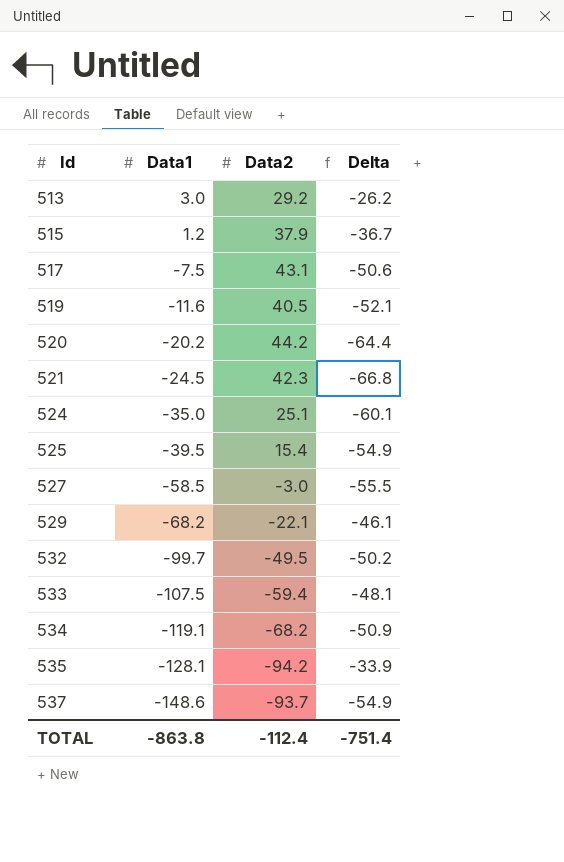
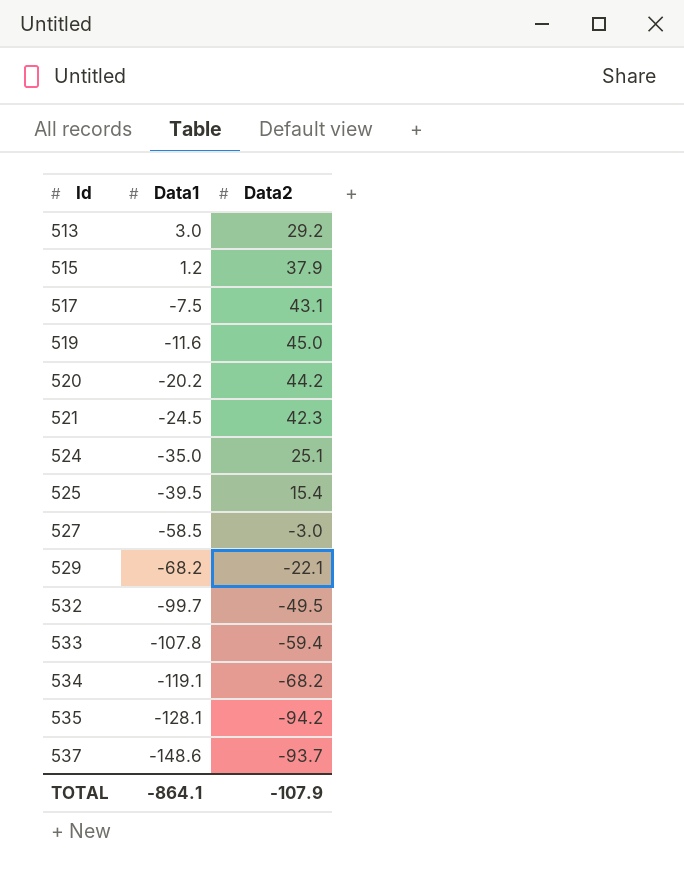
column Delta | formula: [Data1] - [Data2] -> none
519 | Data2: 40.5 -> 45.0
533 | Data1: -107.5 -> -107.8
TOTAL | Data1: -863.8 -> -864.1
TOTAL | Data2: -112.4 -> -107.9

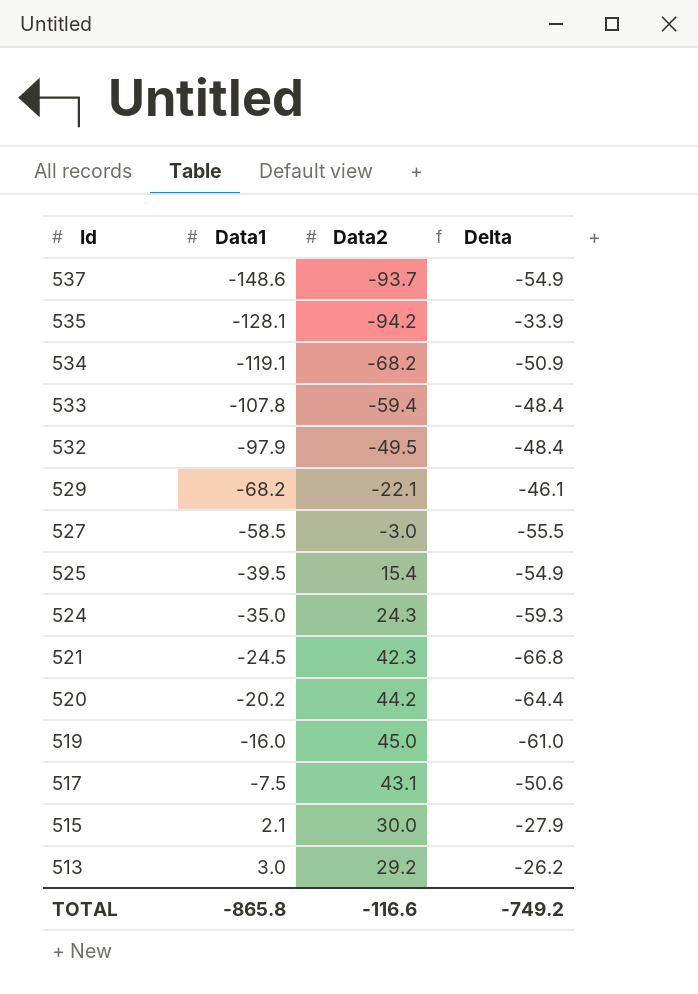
row order: Id ascending -> Id descending
column Delta | formula: none -> [Data1] - [Data2]
532 | Data1: -99.7 -> -97.9
524 | Data2: 25.1 -> 24.3
519 | Data1: -11.6 -> -16.0
515 | Data1: 1.2 -> 2.1
515 | Data2: 37.9 -> 30.0
TOTAL | Data1: -864.1 -> -865.8
TOTAL | Data2: -107.9 -> -116.6

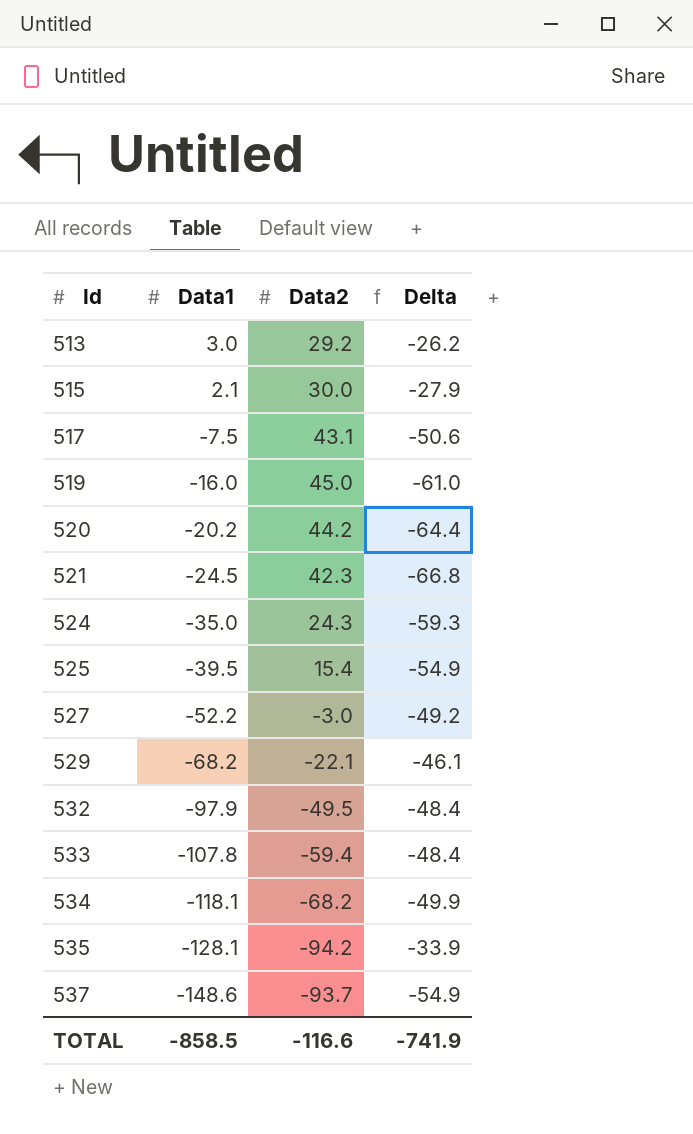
row order: Id descending -> Id ascending
527 | Data1: -58.5 -> -52.2
527 | Delta: -55.5 -> -49.2
534 | Data1: -119.1 -> -118.1
534 | Delta: -50.9 -> -49.9
TOTAL | Data1: -865.8 -> -858.5
TOTAL | Delta: -749.2 -> -741.9

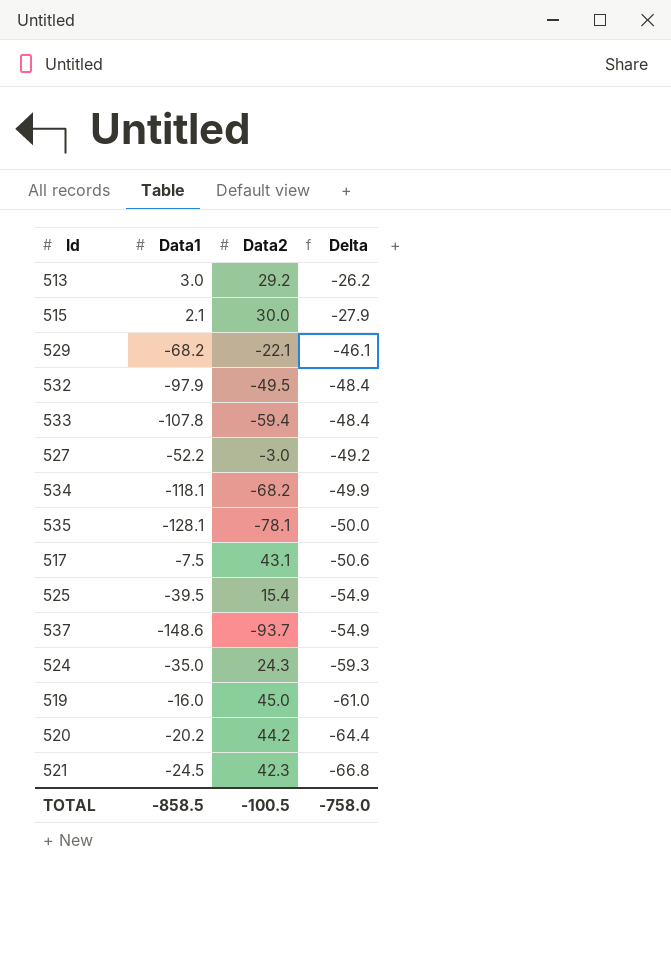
row order: Id ascending -> Delta descending
535 | Data2: -94.2 -> -78.1
535 | Delta: -33.9 -> -50.0
TOTAL | Data2: -116.6 -> -100.5
TOTAL | Delta: -741.9 -> -758.0

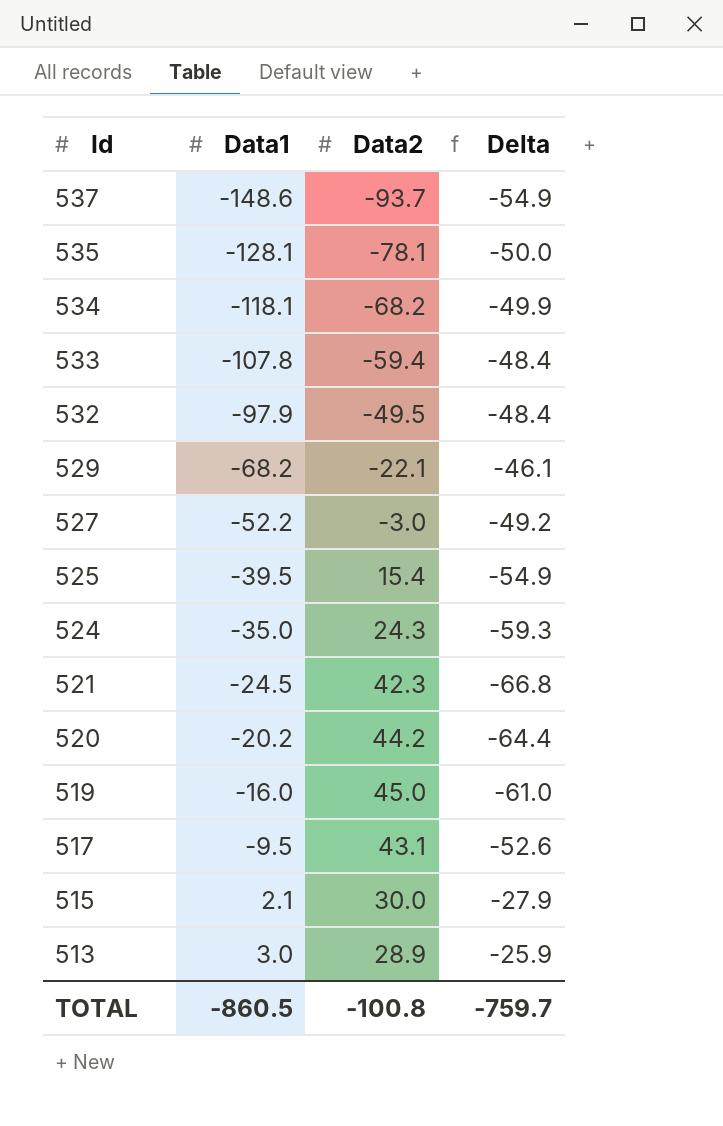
row order: Delta descending -> Id descending
517 | Data1: -7.5 -> -9.5
517 | Delta: -50.6 -> -52.6
513 | Data2: 29.2 -> 28.9
513 | Delta: -26.2 -> -25.9
TOTAL | Data1: -858.5 -> -860.5
TOTAL | Data2: -100.5 -> -100.8
TOTAL | Delta: -758.0 -> -759.7

